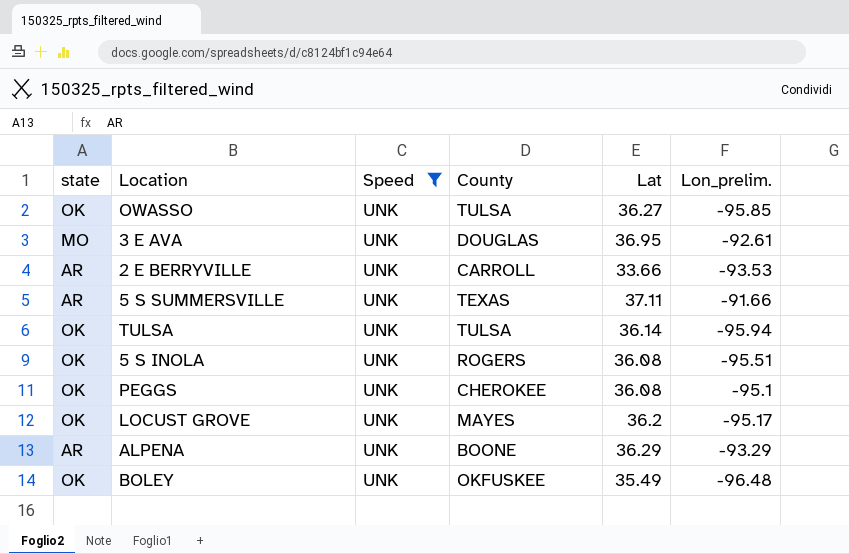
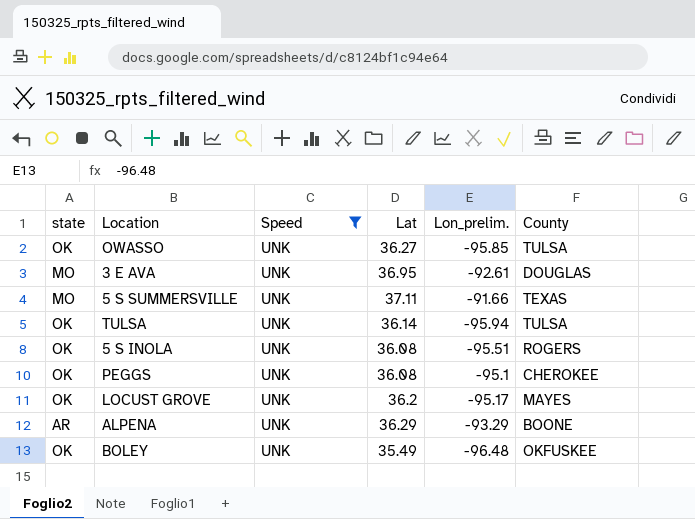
column County | position: 4 -> 6
row 2 E BERRYVILLE: AR | UNK | CARROLL | 33.66 | -93.53 -> none
5 S SUMMERSVILLE | state: AR -> MO

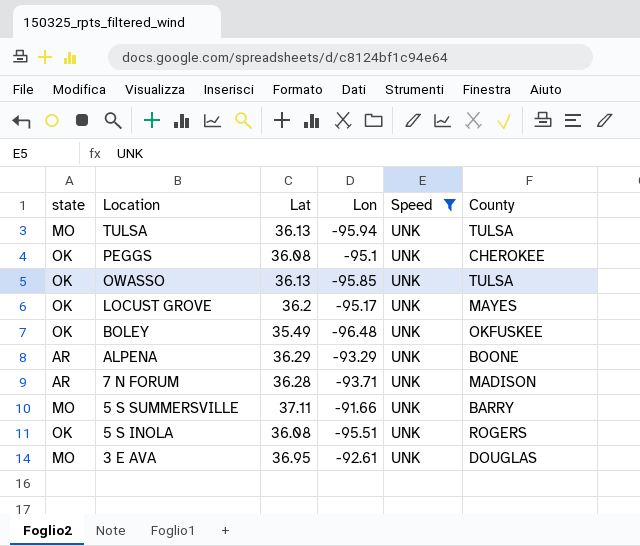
row order: none -> Location descending
column name: Lon_prelim. -> Lon
column Speed | position: 3 -> 5
TULSA | state: OK -> MO
TULSA | Lat: 36.14 -> 36.13
OWASSO | Lat: 36.27 -> 36.13
row 7 N FORUM: none -> AR | 36.28 | -93.71 | UNK | MADISON
5 S SUMMERSVILLE | County: TEXAS -> BARRY

